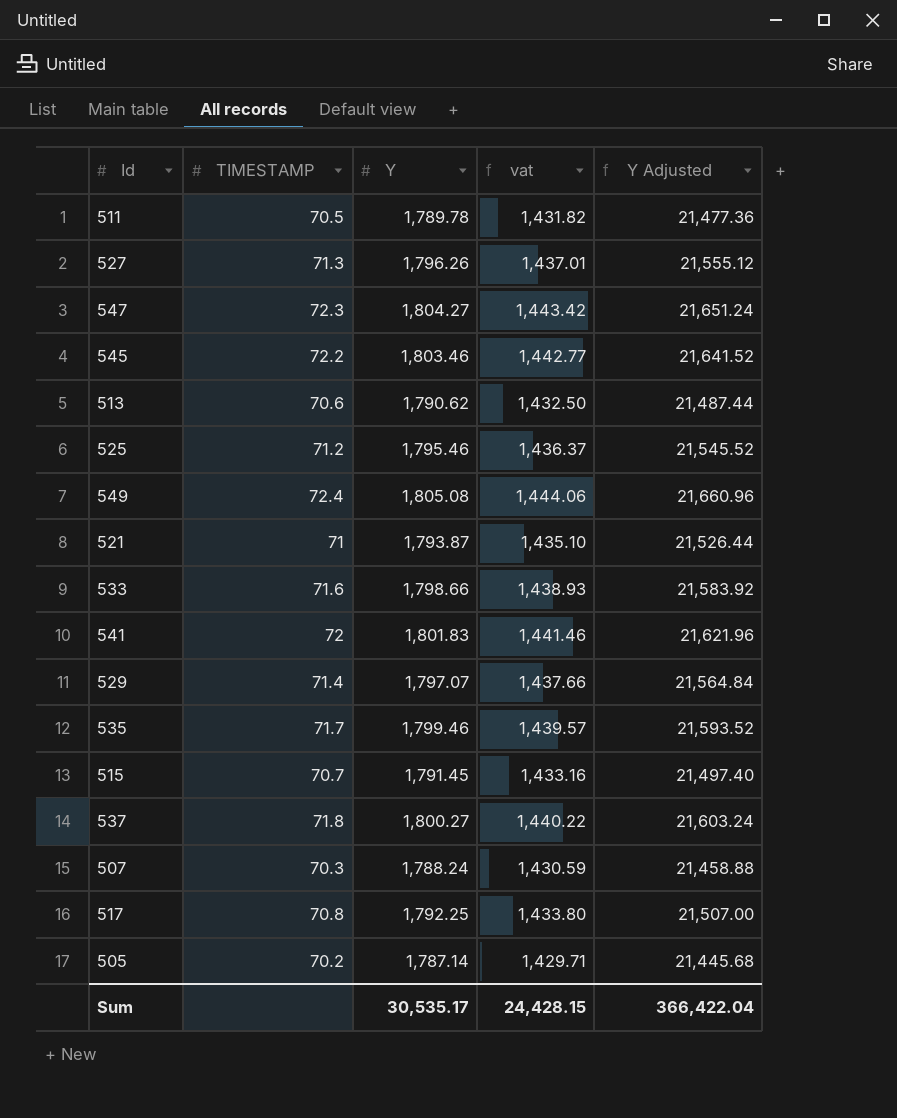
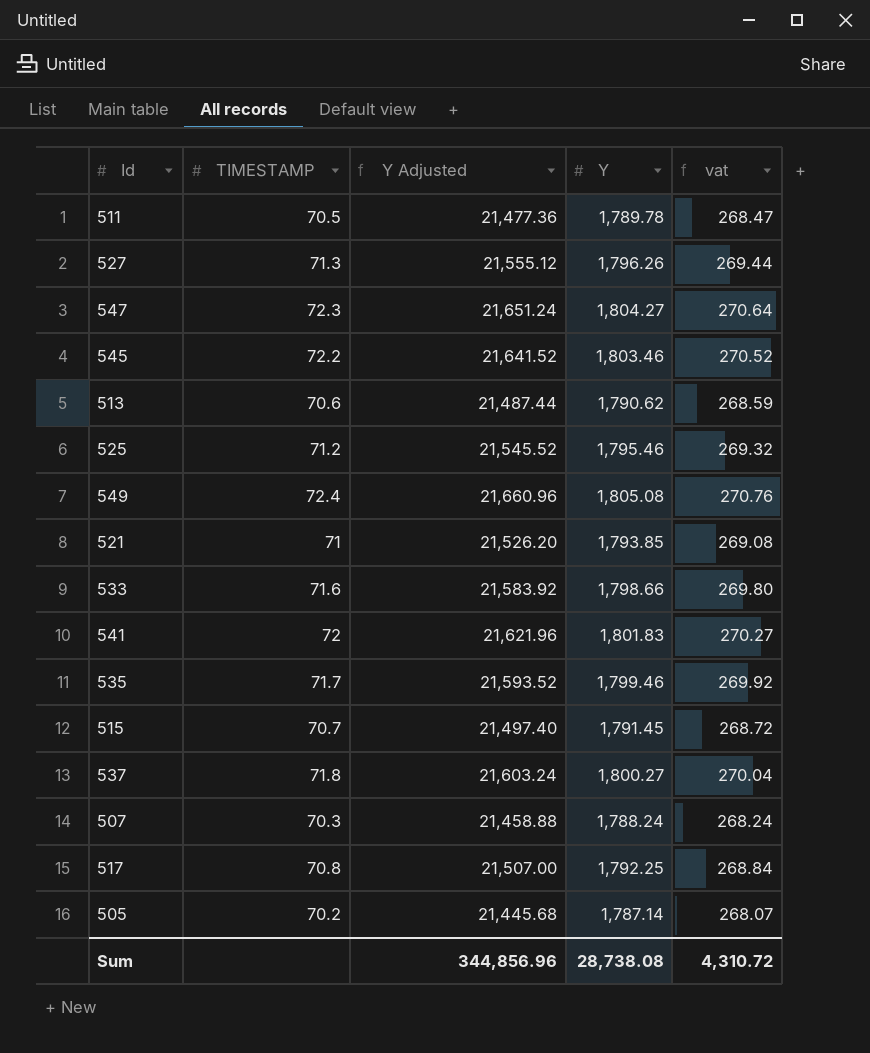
column Y Adjusted | position: 5 -> 3
column vat | formula: [Y] * 0.8 -> [Y] * 0.15
row 529: 71.4 | 1,797.07 | 1,437.66 | 21,564.84 -> none
521 | Y Adjusted: 21,526.44 -> 21,526.20
521 | Y: 1,793.87 -> 1,793.85
Sum | Y Adjusted: 366,422.04 -> 344,856.96
Sum | Y: 30,535.17 -> 28,738.08
Sum | vat: 24,428.15 -> 4,310.72

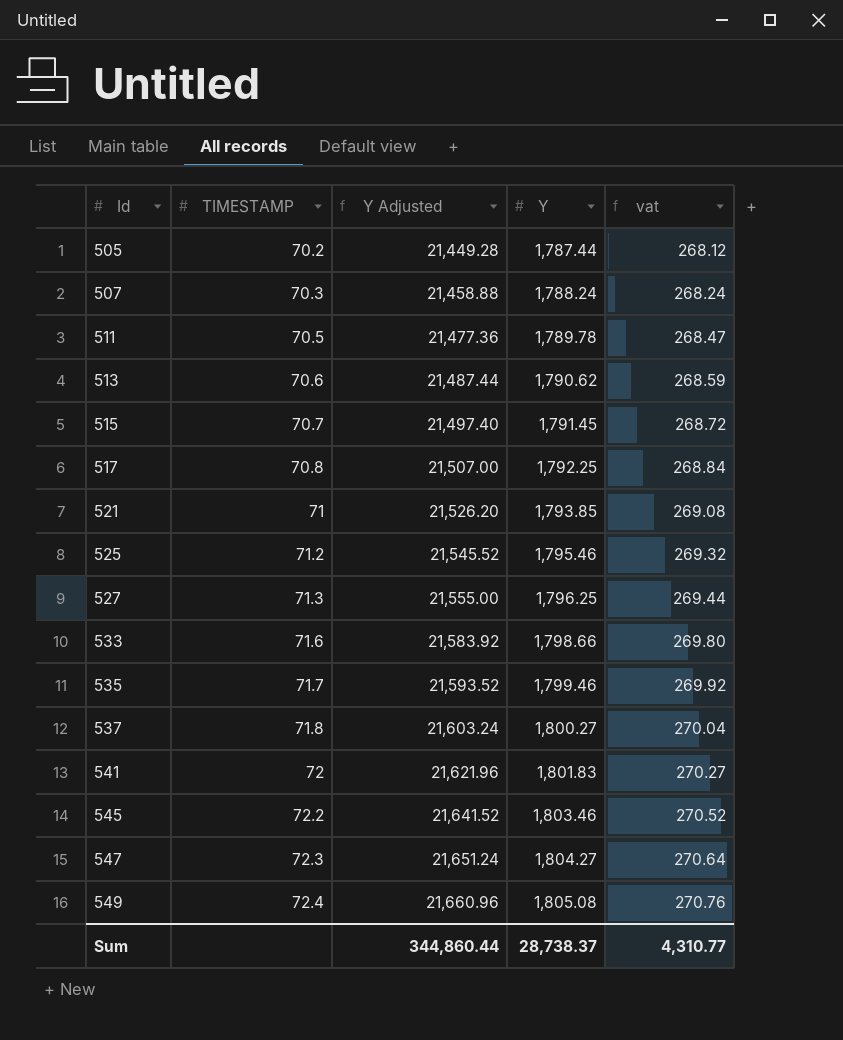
row order: none -> Id ascending
505 | Y Adjusted: 21,445.68 -> 21,449.28
505 | Y: 1,787.14 -> 1,787.44
505 | vat: 268.07 -> 268.12
527 | Y Adjusted: 21,555.12 -> 21,555.00
527 | Y: 1,796.26 -> 1,796.25
Sum | Y Adjusted: 344,856.96 -> 344,860.44
Sum | Y: 28,738.08 -> 28,738.37
Sum | vat: 4,310.72 -> 4,310.77

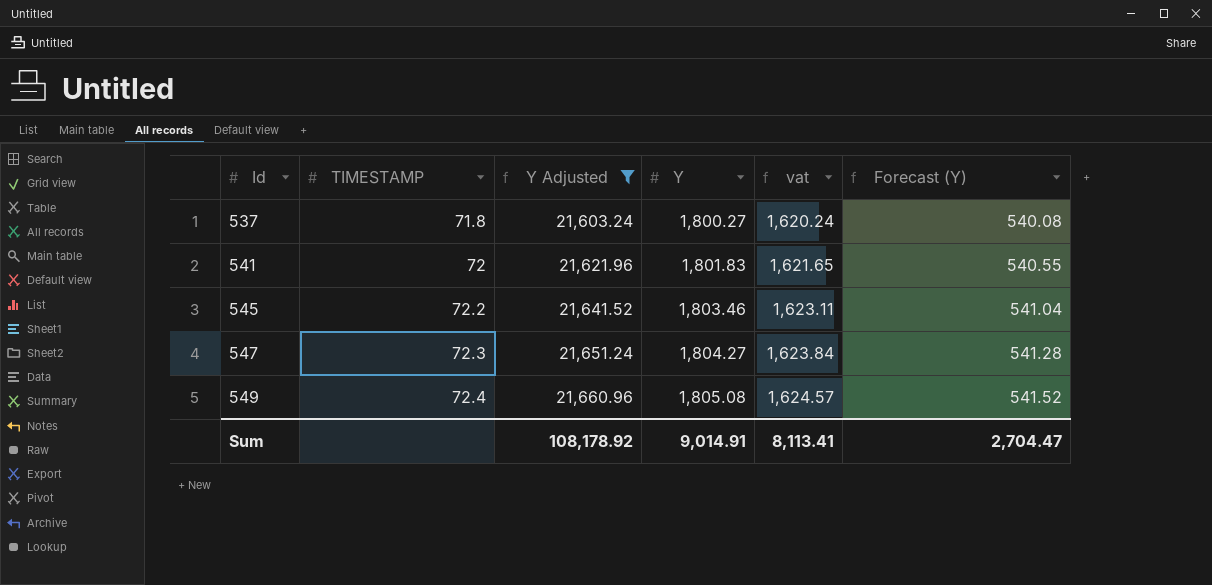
filter: none -> Y Adjusted >= 21,603.24
column vat | formula: [Y] * 0.15 -> [Y] * 0.9
column Forecast (Y) | formula: none -> [Y] * 0.3
Sum | Y Adjusted: 344,860.44 -> 108,178.92
Sum | Y: 28,738.37 -> 9,014.91
Sum | vat: 4,310.77 -> 8,113.41

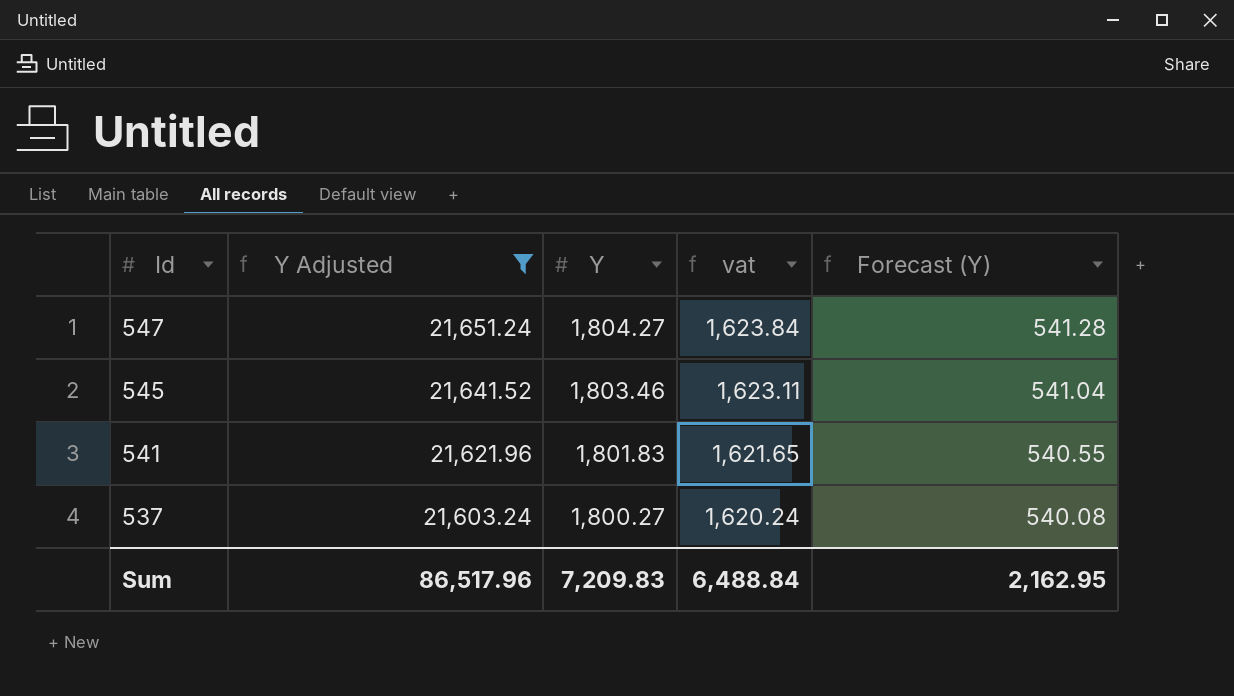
row order: Id ascending -> Id descending
column TIMESTAMP | position: 2 -> none
row 549: 72.4 | 21,660.96 | 1,805.08 | 1,624.57 | 541.52 -> none
Sum | Y Adjusted: 108,178.92 -> 86,517.96
Sum | Y: 9,014.91 -> 7,209.83
Sum | vat: 8,113.41 -> 6,488.84
Sum | Forecast (Y): 2,704.47 -> 2,162.95

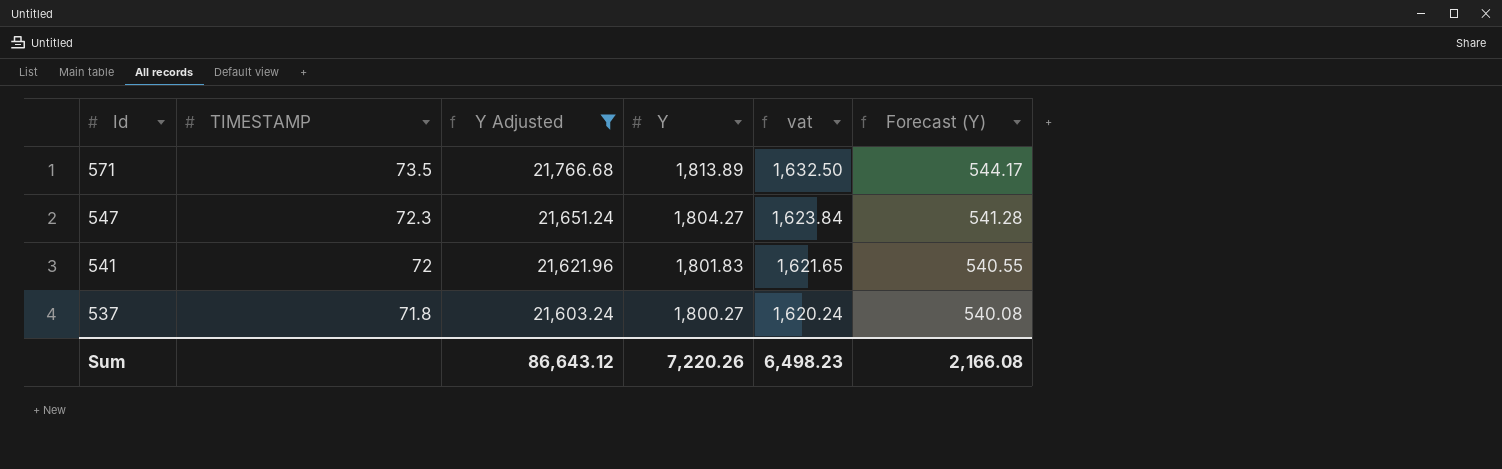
column TIMESTAMP | position: none -> 2
row 545: 21,641.52 | 1,803.46 | 1,623.11 | 541.04 -> none
row 571: none -> 73.5 | 21,766.68 | 1,813.89 | 1,632.50 | 544.17
Sum | Y Adjusted: 86,517.96 -> 86,643.12
Sum | Y: 7,209.83 -> 7,220.26
Sum | vat: 6,488.84 -> 6,498.23
Sum | Forecast (Y): 2,162.95 -> 2,166.08

